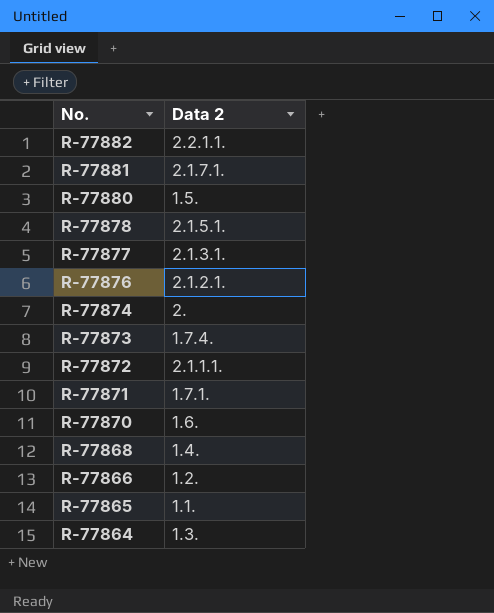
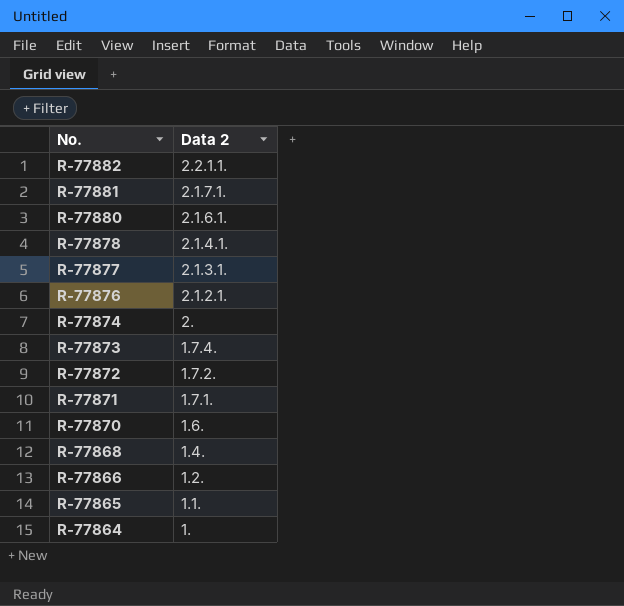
R-77880 | Data 2: 1.5. -> 2.1.6.1.
R-77878 | Data 2: 2.1.5.1. -> 2.1.4.1.
R-77872 | Data 2: 2.1.1.1. -> 1.7.2.
R-77864 | Data 2: 1.3. -> 1.

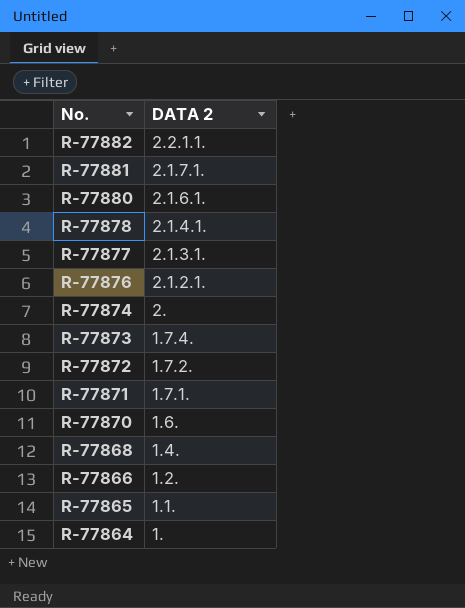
column name: Data 2 -> DATA 2

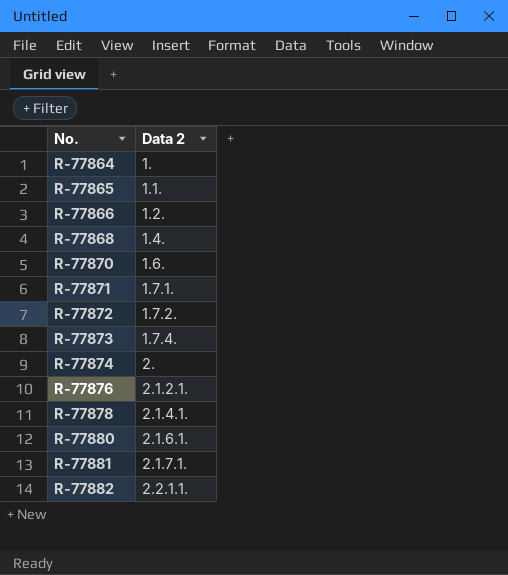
row order: No. descending -> No. ascending
column name: DATA 2 -> Data 2
row R-77877: 2.1.3.1. -> none

